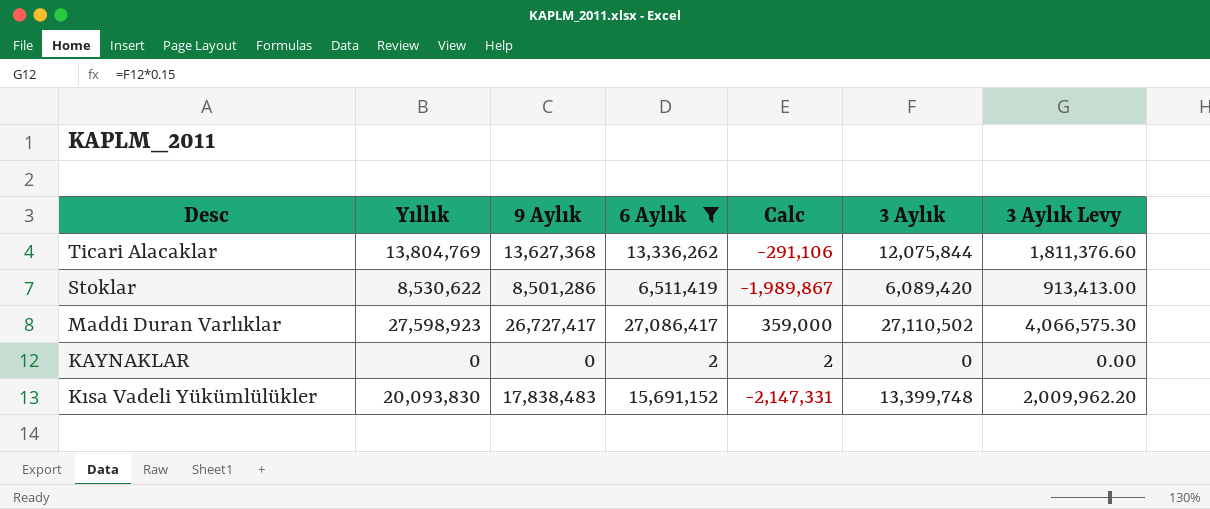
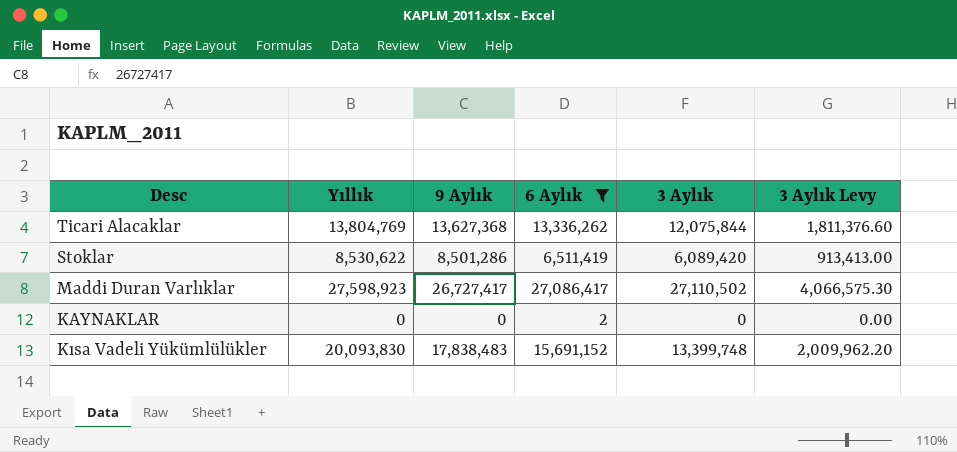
column Calc | formula: [6 Aylık] - [9 Aylık] -> none

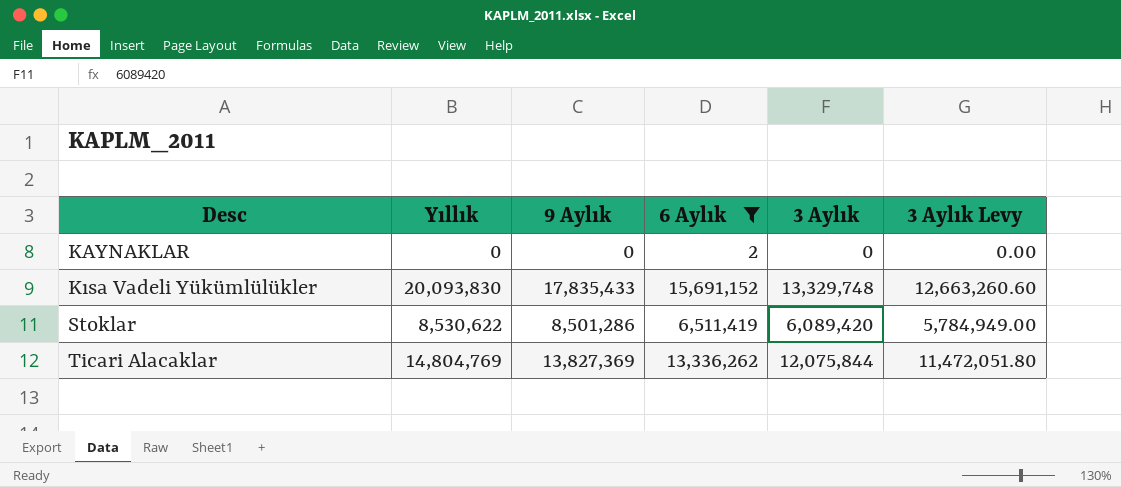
row order: none -> Desc ascending
column 3 Aylık Levy | formula: [3 Aylık] * 0.15 -> [3 Aylık] * 0.95
row Maddi Duran Varlıklar: 27,598,923 | 26,727,417 | 27,086,417 | 27,110,502 | 4,066,575.30 -> none
Kısa Vadeli Yükümlülükler | 9 Aylık: 17,838,483 -> 17,835,433
Kısa Vadeli Yükümlülükler | 3 Aylık: 13,399,748 -> 13,329,748
Ticari Alacaklar | Yıllık: 13,804,769 -> 14,804,769
Ticari Alacaklar | 9 Aylık: 13,627,368 -> 13,827,369

